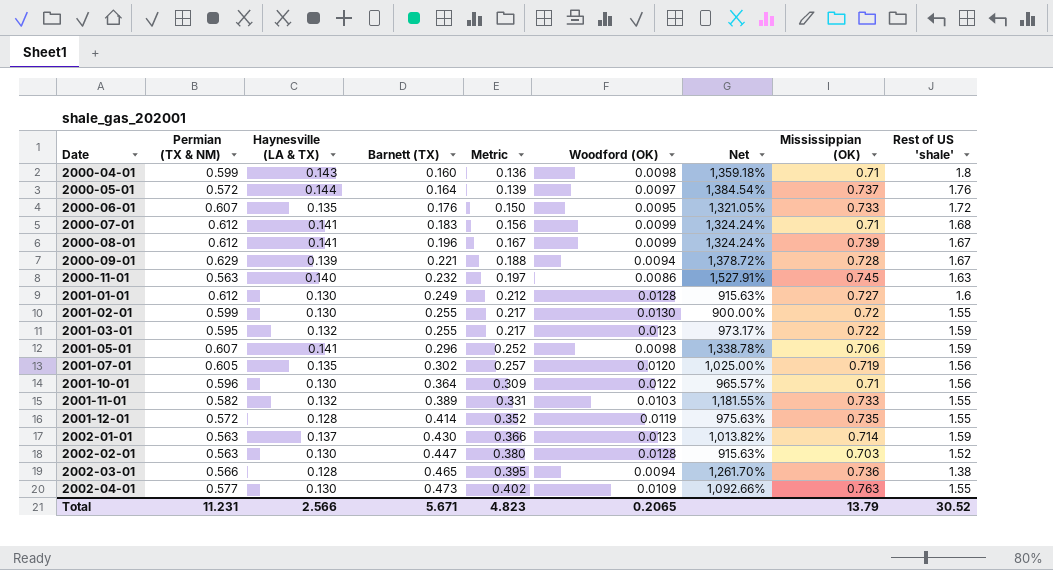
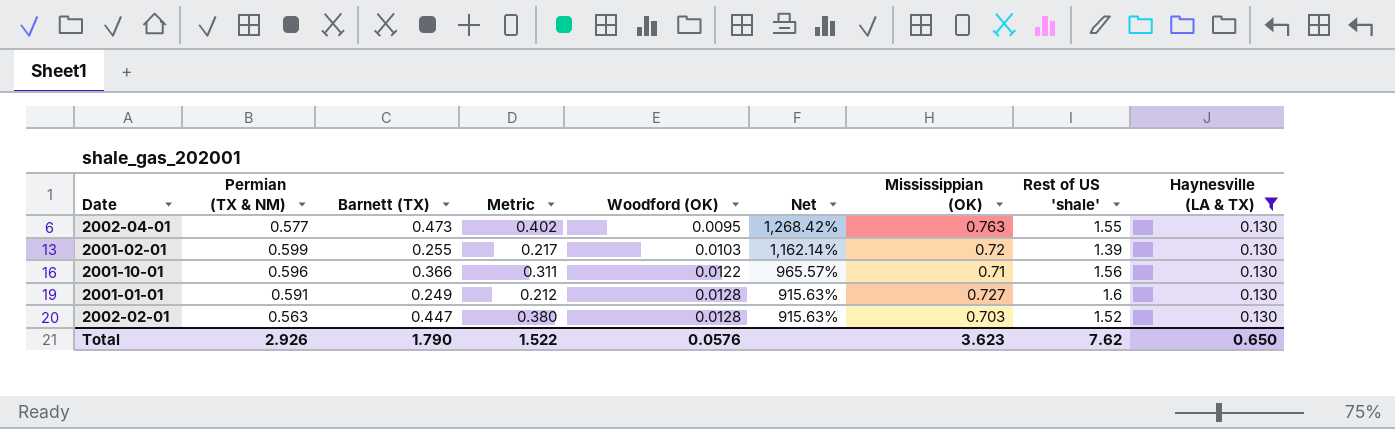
filter: none -> Haynesville (LA & TX) = 0.130
row order: Date ascending -> Woodford (OK) ascending
column Haynesville (LA & TX) | position: 3 -> 9
2002-04-01 | Woodford (OK): 0.0109 -> 0.0095
2002-04-01 | Net: 1,092.66% -> 1,268.42%
2001-02-01 | Woodford (OK): 0.0130 -> 0.0103
2001-02-01 | Net: 900.00% -> 1,162.14%
2001-02-01 | Rest of US 'shale': 1.55 -> 1.39
2001-10-01 | Barnett (TX): 0.364 -> 0.366
2001-10-01 | Metric: 0.309 -> 0.311
2001-01-01 | Permian (TX & NM): 0.612 -> 0.591
Total | Permian (TX & NM): 11.231 -> 2.926
Total | Barnett (TX): 5.671 -> 1.790
Total | Metric: 4.823 -> 1.522
Total | Woodford (OK): 0.2065 -> 0.0576
Total | Mississippian (OK): 13.79 -> 3.623
Total | Rest of US 'shale': 30.52 -> 7.62
Total | Haynesville (LA & TX): 2.566 -> 0.650

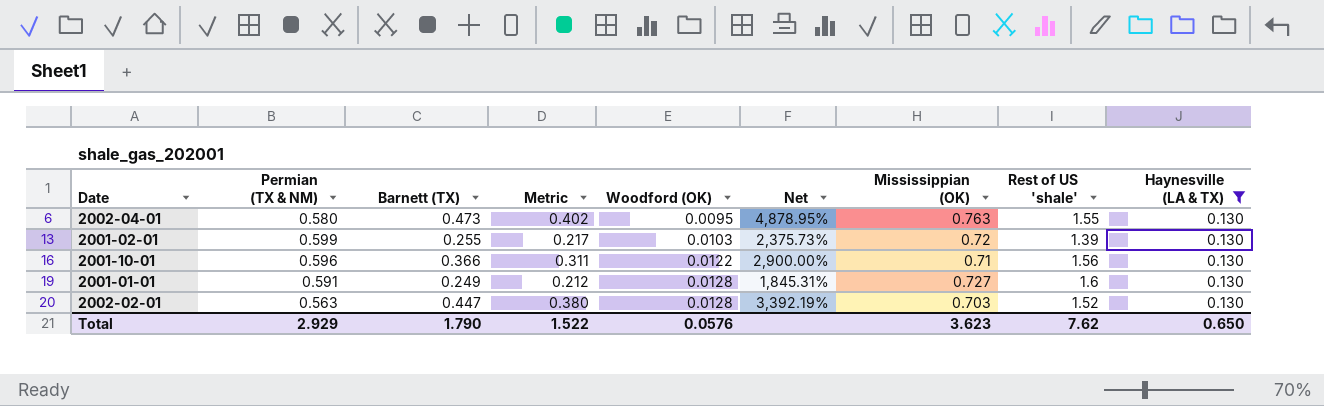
column Net | formula: ([Haynesville (LA & TX)] - [Woodford (OK)]) / [Woodford (OK)] -> ([Barnett (TX)] - [Woodford (OK)]) / [Woodford (OK)]
2002-04-01 | Permian (TX & NM): 0.577 -> 0.580
Total | Permian (TX & NM): 2.926 -> 2.929

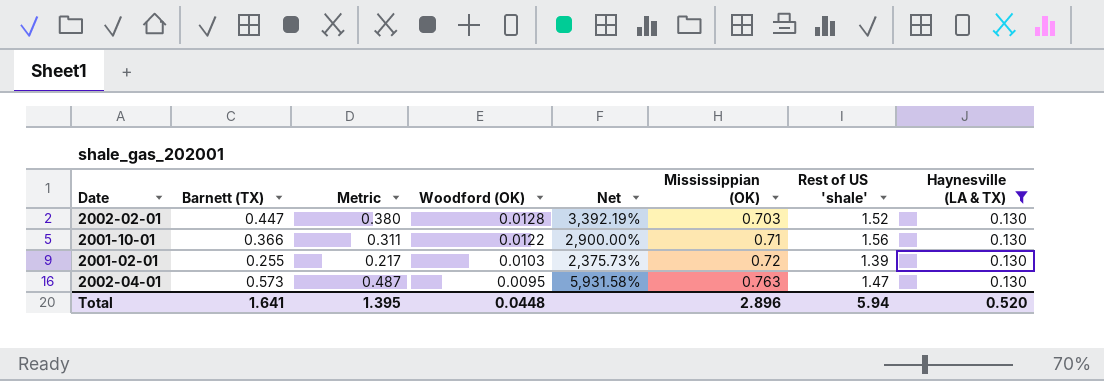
row order: Woodford (OK) ascending -> Woodford (OK) descending
column Permian (TX & NM) | position: 2 -> none
row 2001-01-01: 0.591 | 0.249 | 0.212 | 0.0128 | 1,845.31% | 0.727 | 1.6 | 0.130 -> none
2002-04-01 | Barnett (TX): 0.473 -> 0.573
2002-04-01 | Metric: 0.402 -> 0.487
2002-04-01 | Net: 4,878.95% -> 5,931.58%
2002-04-01 | Rest of US 'shale': 1.55 -> 1.47
Total | Barnett (TX): 1.790 -> 1.641
Total | Metric: 1.522 -> 1.395
Total | Woodford (OK): 0.0576 -> 0.0448
Total | Mississippian (OK): 3.623 -> 2.896
Total | Rest of US 'shale': 7.62 -> 5.94
Total | Haynesville (LA & TX): 0.650 -> 0.520

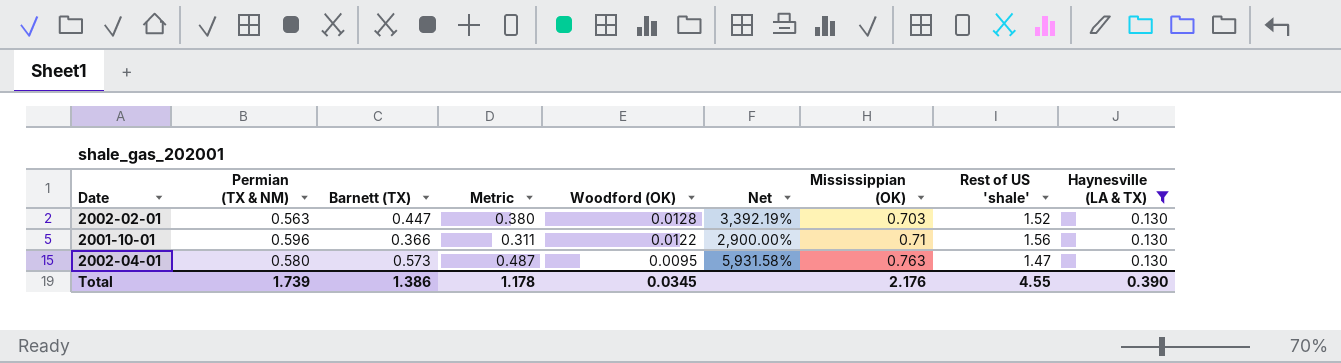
column Permian (TX & NM) | position: none -> 2
row 2001-02-01: 0.255 | 0.217 | 0.0103 | 2,375.73% | 0.72 | 1.39 | 0.130 -> none
Total | Barnett (TX): 1.641 -> 1.386
Total | Metric: 1.395 -> 1.178
Total | Woodford (OK): 0.0448 -> 0.0345
Total | Mississippian (OK): 2.896 -> 2.176
Total | Rest of US 'shale': 5.94 -> 4.55
Total | Haynesville (LA & TX): 0.520 -> 0.390

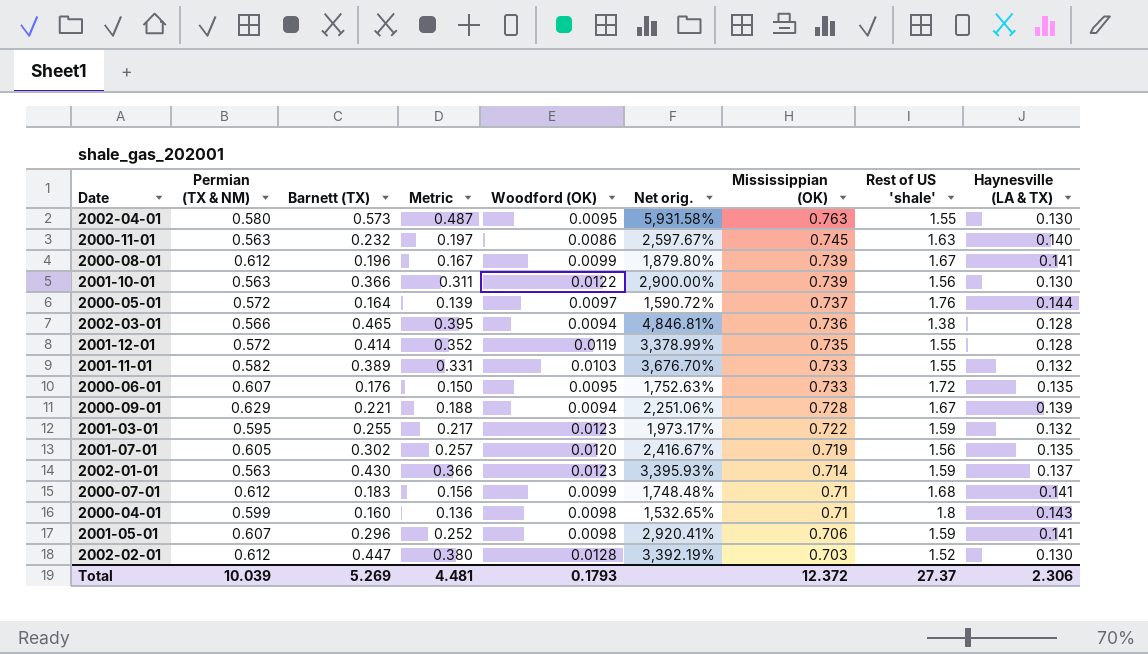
filter: Haynesville (LA & TX) = 0.130 -> none
row order: Woodford (OK) descending -> Mississippian (OK) descending
column name: Net -> Net orig.
2002-04-01 | Rest of US 'shale': 1.47 -> 1.55
2001-10-01 | Permian (TX & NM): 0.596 -> 0.563
2001-10-01 | Mississippian (OK): 0.71 -> 0.739
2002-02-01 | Permian (TX & NM): 0.563 -> 0.612
Total | Permian (TX & NM): 1.739 -> 10.039
Total | Barnett (TX): 1.386 -> 5.269
Total | Metric: 1.178 -> 4.481
Total | Woodford (OK): 0.0345 -> 0.1793
Total | Mississippian (OK): 2.176 -> 12.372
Total | Rest of US 'shale': 4.55 -> 27.37
Total | Haynesville (LA & TX): 0.390 -> 2.306

